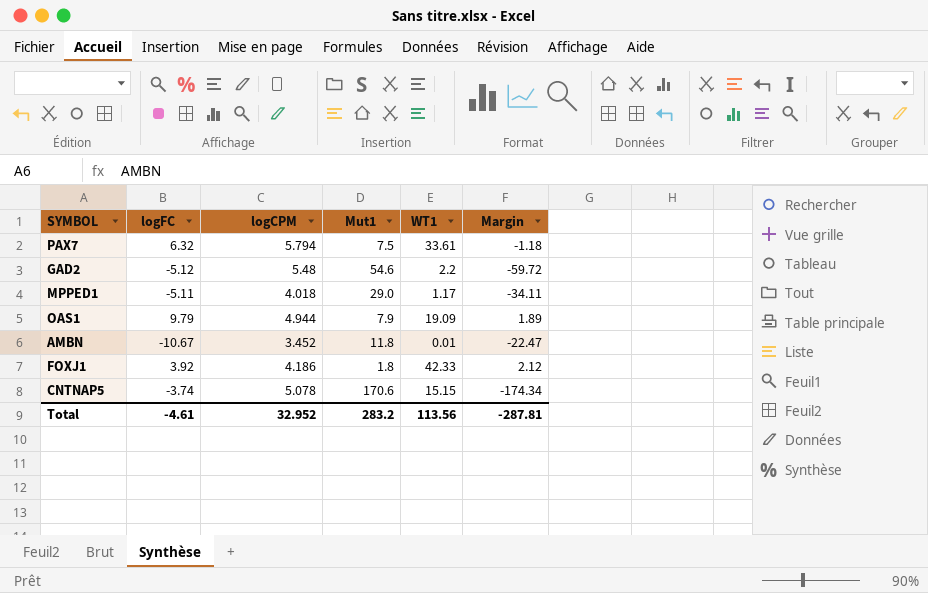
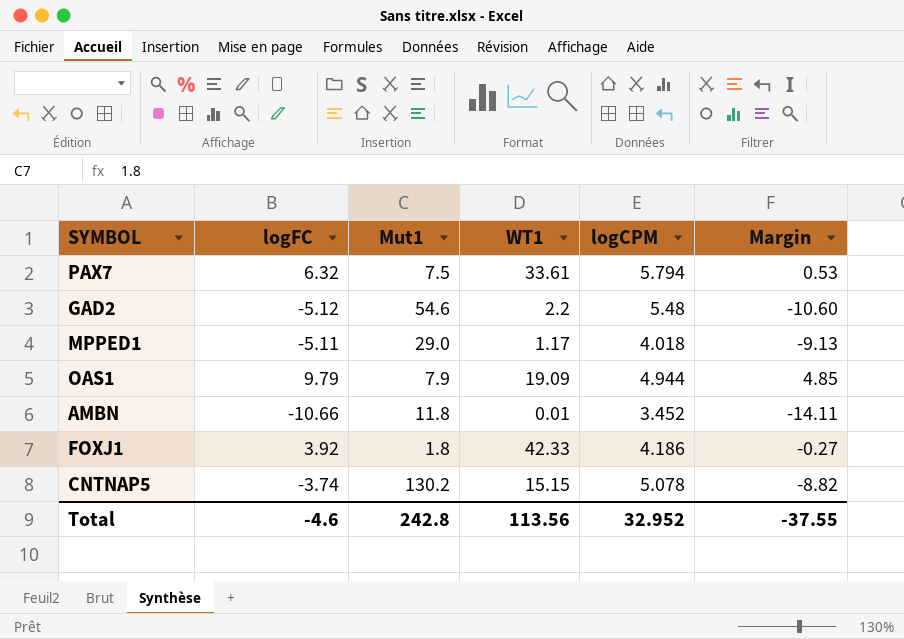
column logCPM | position: 3 -> 5
column Margin | formula: [logFC] - [Mut1] -> [logFC] - [logCPM]
AMBN | logFC: -10.67 -> -10.66
CNTNAP5 | Mut1: 170.6 -> 130.2
Total | logFC: -4.61 -> -4.6
Total | Mut1: 283.2 -> 242.8
Total | Margin: -287.81 -> -37.55

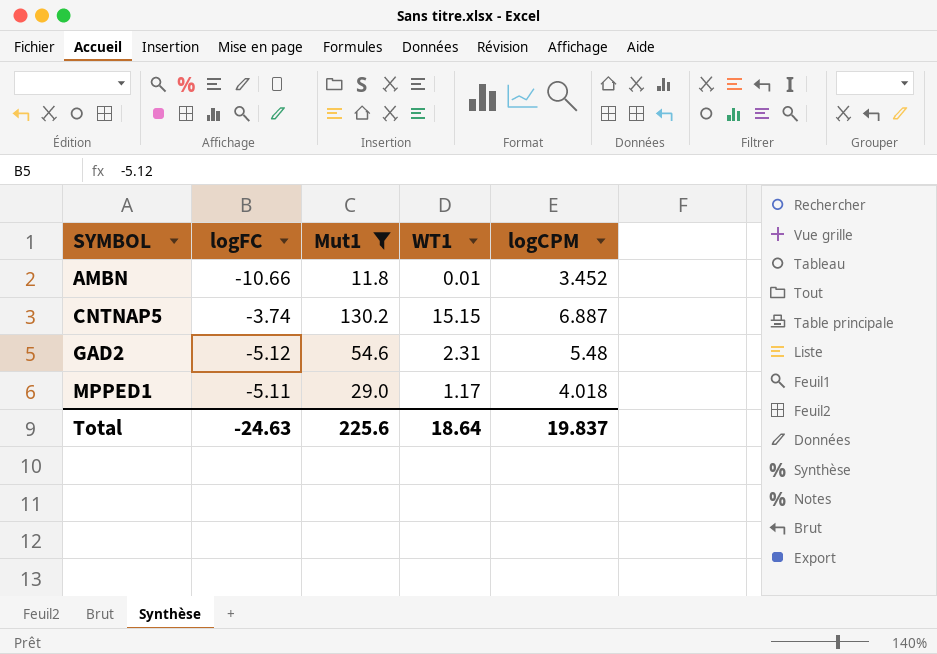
filter: none -> Mut1 >= 11.8
row order: none -> SYMBOL ascending
column Margin | formula: [logFC] - [logCPM] -> none
CNTNAP5 | logCPM: 5.078 -> 6.887
GAD2 | WT1: 2.2 -> 2.31
Total | logFC: -4.6 -> -24.63
Total | Mut1: 242.8 -> 225.6
Total | WT1: 113.56 -> 18.64
Total | logCPM: 32.952 -> 19.837

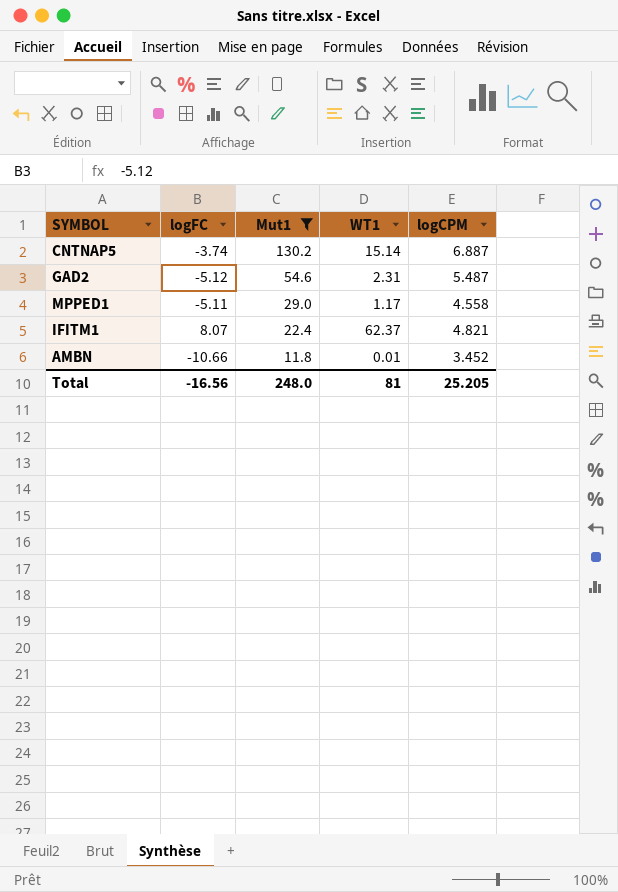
row order: SYMBOL ascending -> Mut1 descending
CNTNAP5 | WT1: 15.15 -> 15.14
GAD2 | logCPM: 5.48 -> 5.487
MPPED1 | logCPM: 4.018 -> 4.558
row IFITM1: none -> 8.07 | 22.4 | 62.37 | 4.821
Total | logFC: -24.63 -> -16.56
Total | Mut1: 225.6 -> 248.0
Total | WT1: 18.64 -> 81
Total | logCPM: 19.837 -> 25.205

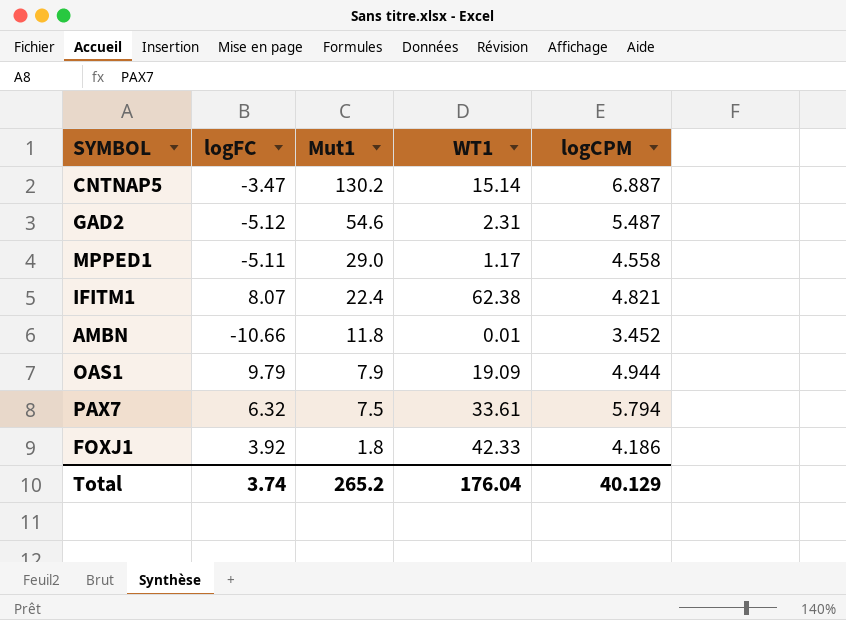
filter: Mut1 >= 11.8 -> none
CNTNAP5 | logFC: -3.74 -> -3.47
IFITM1 | WT1: 62.37 -> 62.38
Total | logFC: -16.56 -> 3.74
Total | Mut1: 248.0 -> 265.2
Total | WT1: 81 -> 176.04
Total | logCPM: 25.205 -> 40.129

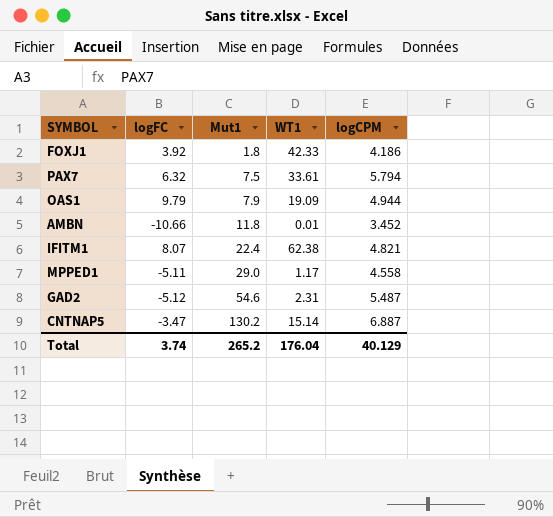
row order: Mut1 descending -> Mut1 ascending

